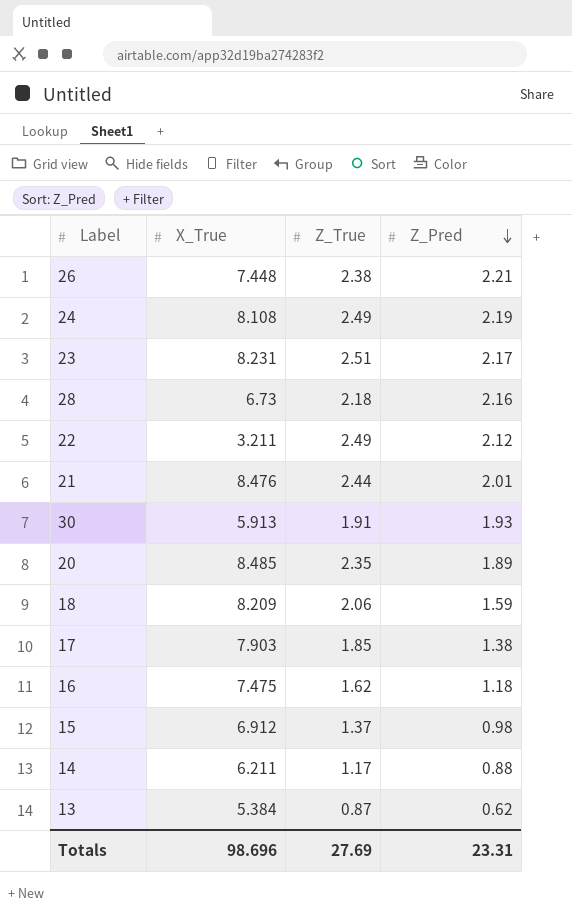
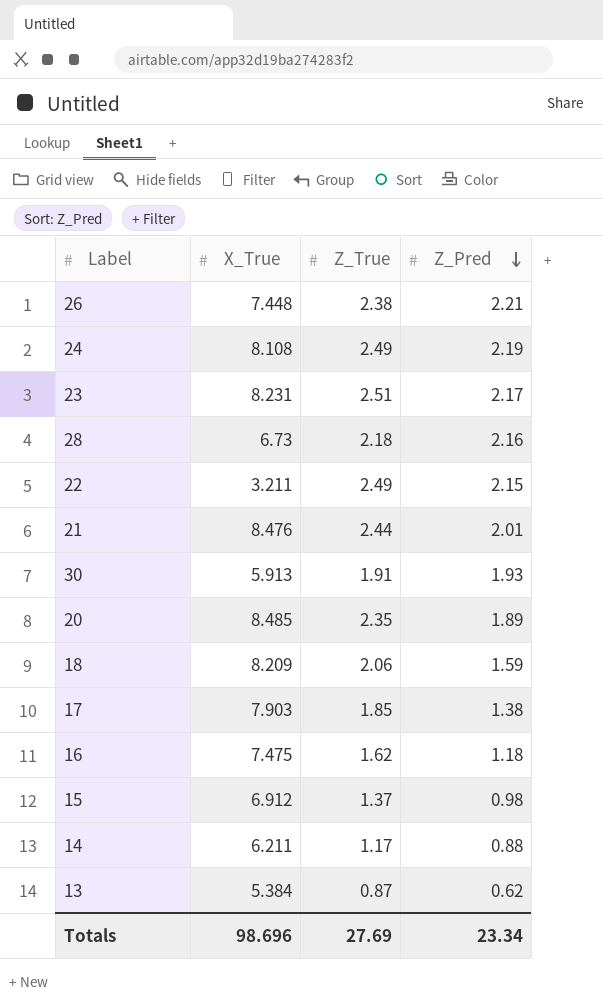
22 | Z_Pred: 2.12 -> 2.15
Totals | Z_Pred: 23.31 -> 23.34

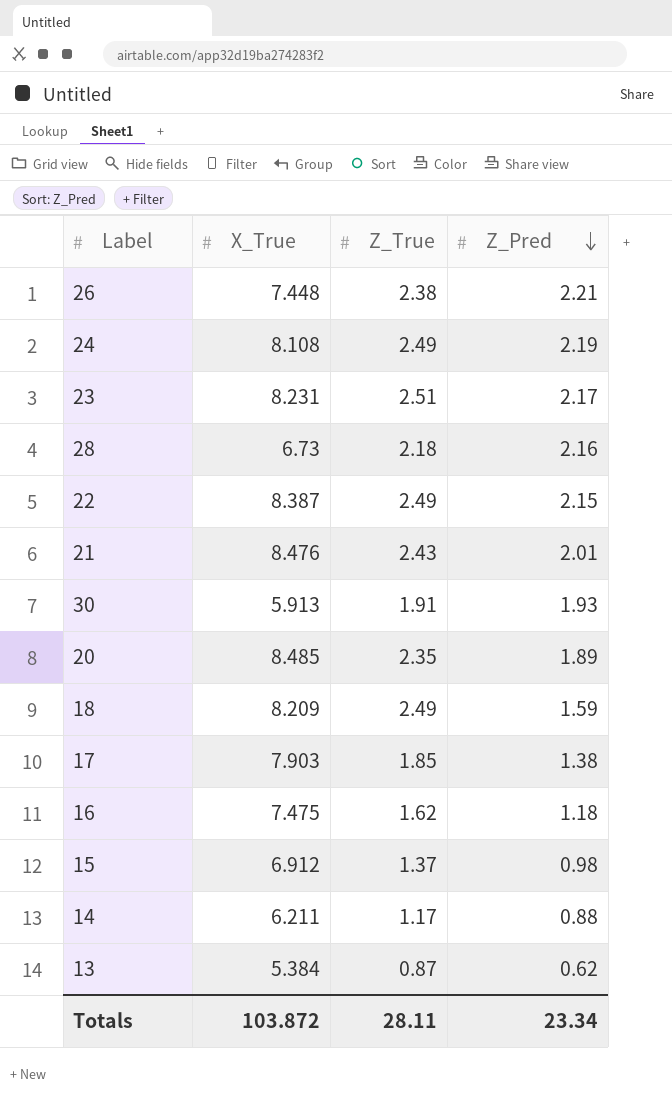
22 | X_True: 3.211 -> 8.387
21 | Z_True: 2.44 -> 2.43
18 | Z_True: 2.06 -> 2.49
Totals | X_True: 98.696 -> 103.872
Totals | Z_True: 27.69 -> 28.11

